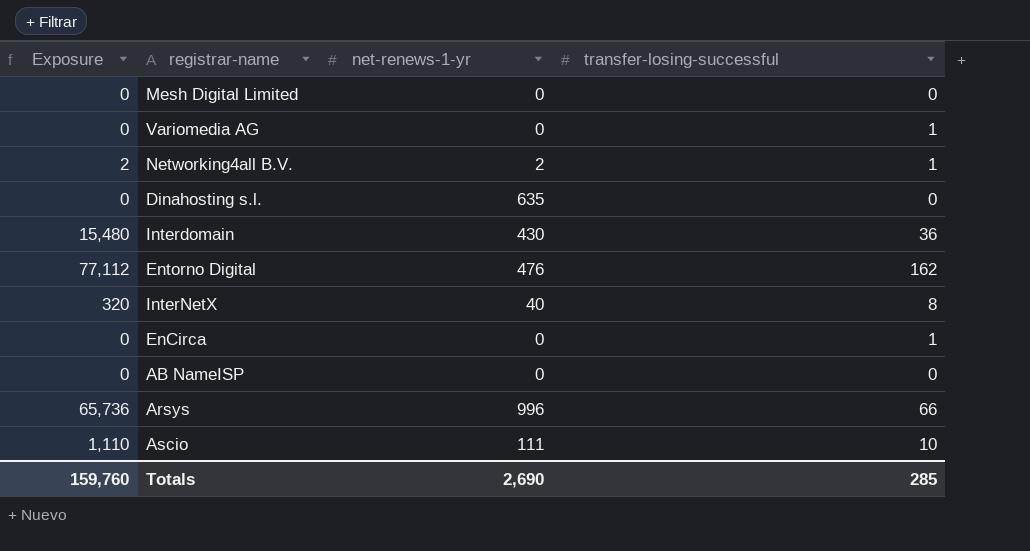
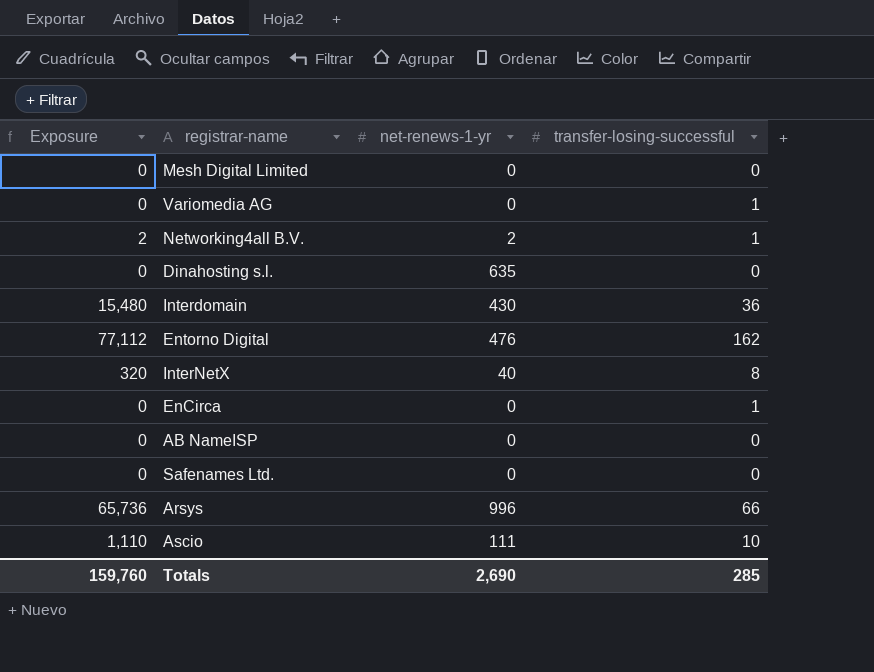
row Safenames Ltd.: none -> 0 | 0 | 0

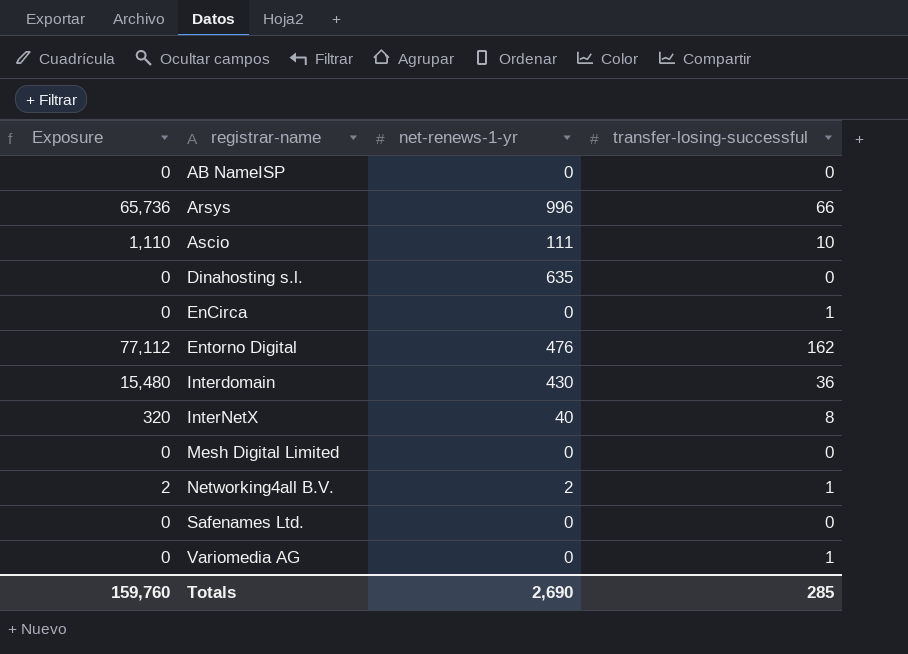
row order: none -> registrar-name ascending

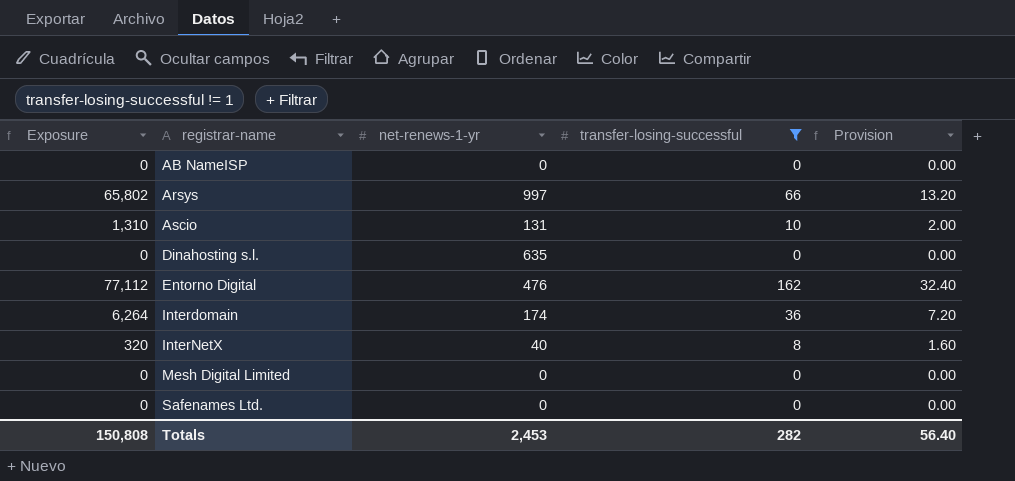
filter: none -> transfer-losing-successful != 1
column Provision | formula: none -> [transfer-losing-successful] * 0.2
Arsys | Exposure: 65,736 -> 65,802
Arsys | net-renews-1-yr: 996 -> 997
Ascio | Exposure: 1,110 -> 1,310
Ascio | net-renews-1-yr: 111 -> 131
Interdomain | Exposure: 15,480 -> 6,264
Interdomain | net-renews-1-yr: 430 -> 174
Totals | Exposure: 159,760 -> 150,808
Totals | net-renews-1-yr: 2,690 -> 2,453
Totals | transfer-losing-successful: 285 -> 282

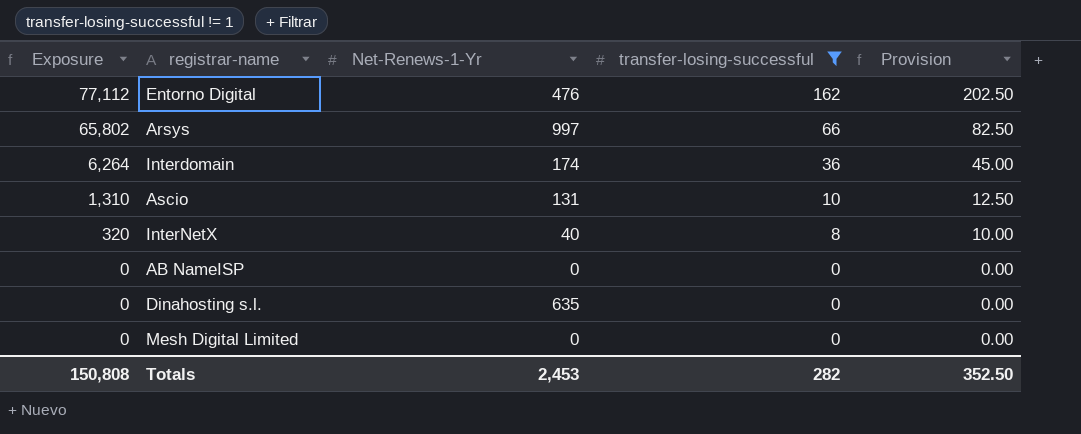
row order: registrar-name ascending -> Exposure descending
column name: net-renews-1-yr -> Net-Renews-1-Yr
column Provision | formula: [transfer-losing-successful] * 0.2 -> [transfer-losing-successful] * 1.25
row Safenames Ltd.: 0 | 0 | 0 | 0.00 -> none
Totals | Provision: 56.40 -> 352.50

